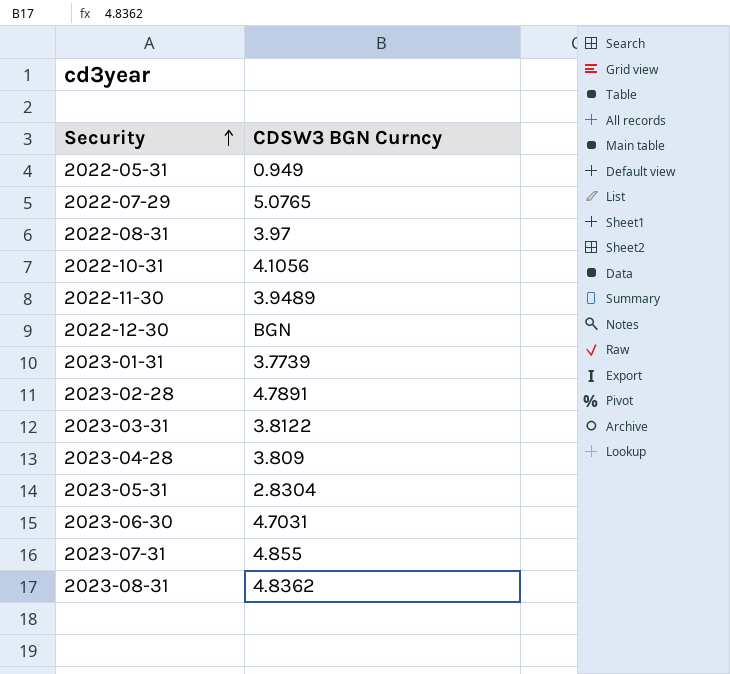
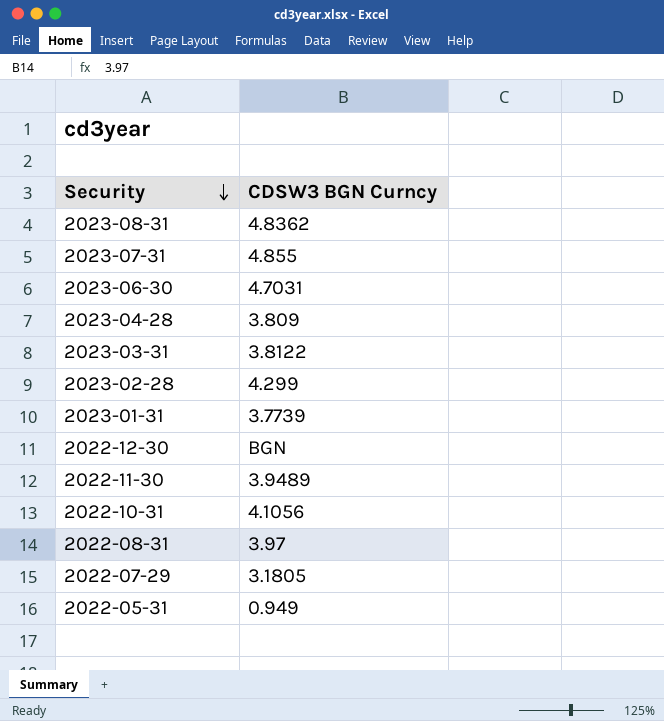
row order: Security ascending -> Security descending
row 2023-05-31: 2.8304 -> none
2023-02-28 | CDSW3 BGN Curncy: 4.7891 -> 4.299
2022-07-29 | CDSW3 BGN Curncy: 5.0765 -> 3.1805

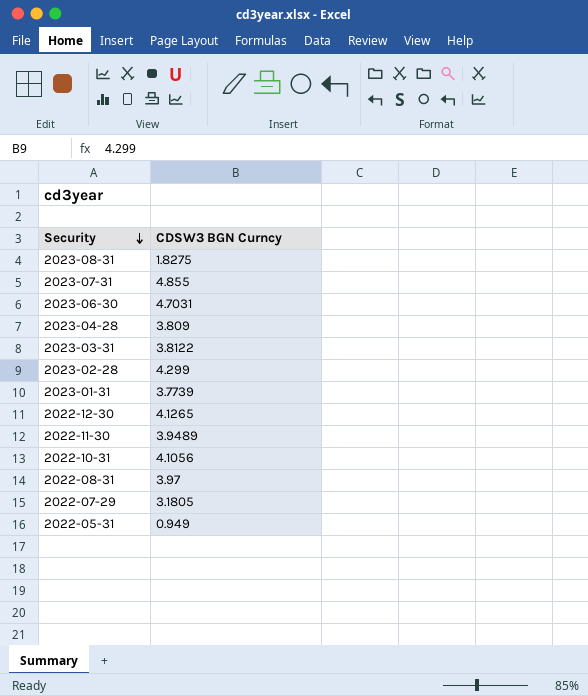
2023-08-31 | CDSW3 BGN Curncy: 4.8362 -> 1.8275
2022-12-30 | CDSW3 BGN Curncy: BGN -> 4.1265

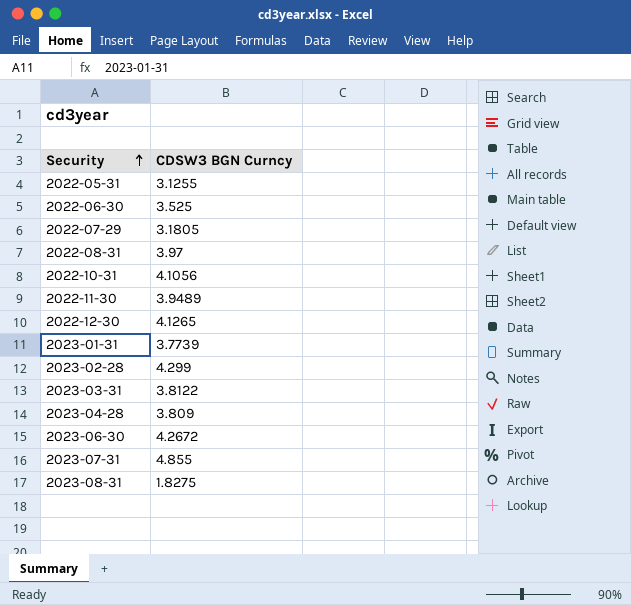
row order: Security descending -> Security ascending
2022-05-31 | CDSW3 BGN Curncy: 0.949 -> 3.1255
row 2022-06-30: none -> 3.525
2023-06-30 | CDSW3 BGN Curncy: 4.7031 -> 4.2672

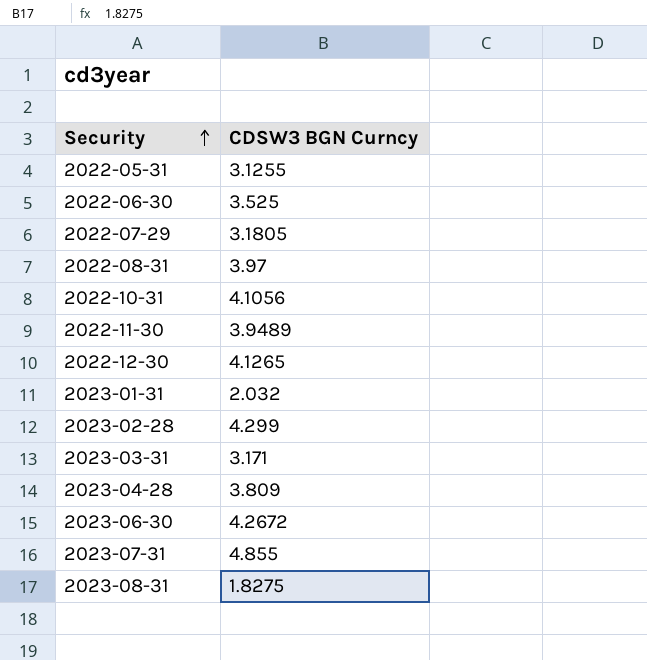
2023-01-31 | CDSW3 BGN Curncy: 3.7739 -> 2.032
2023-03-31 | CDSW3 BGN Curncy: 3.8122 -> 3.171

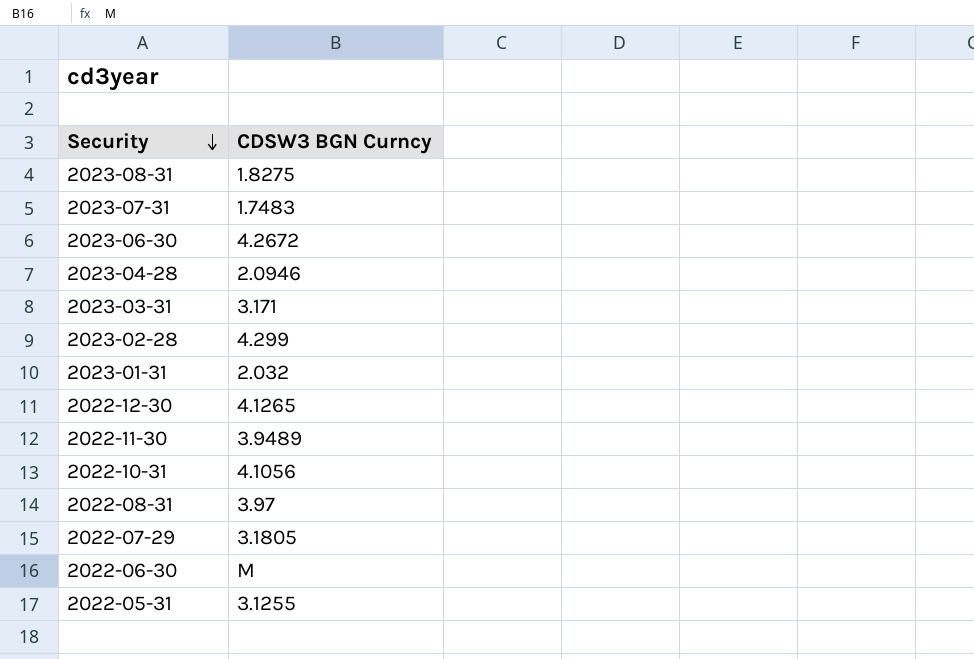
row order: Security ascending -> Security descending
2023-07-31 | CDSW3 BGN Curncy: 4.855 -> 1.7483
2023-04-28 | CDSW3 BGN Curncy: 3.809 -> 2.0946
2022-06-30 | CDSW3 BGN Curncy: 3.525 -> M

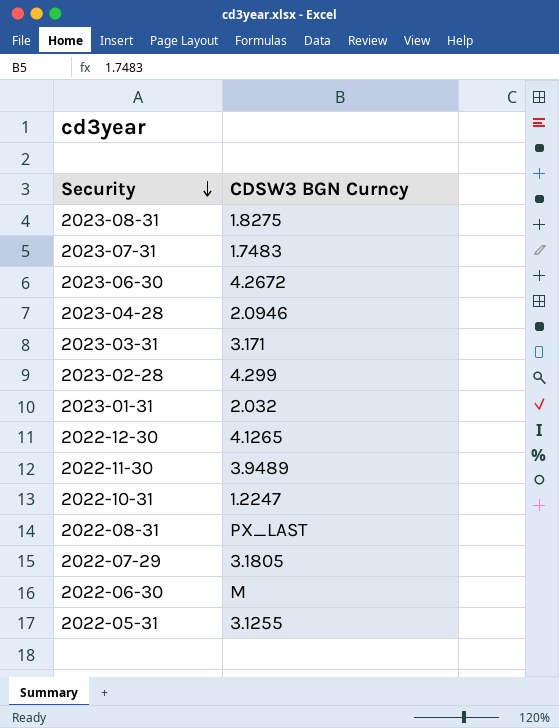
2022-10-31 | CDSW3 BGN Curncy: 4.1056 -> 1.2247
2022-08-31 | CDSW3 BGN Curncy: 3.97 -> PX_LAST

